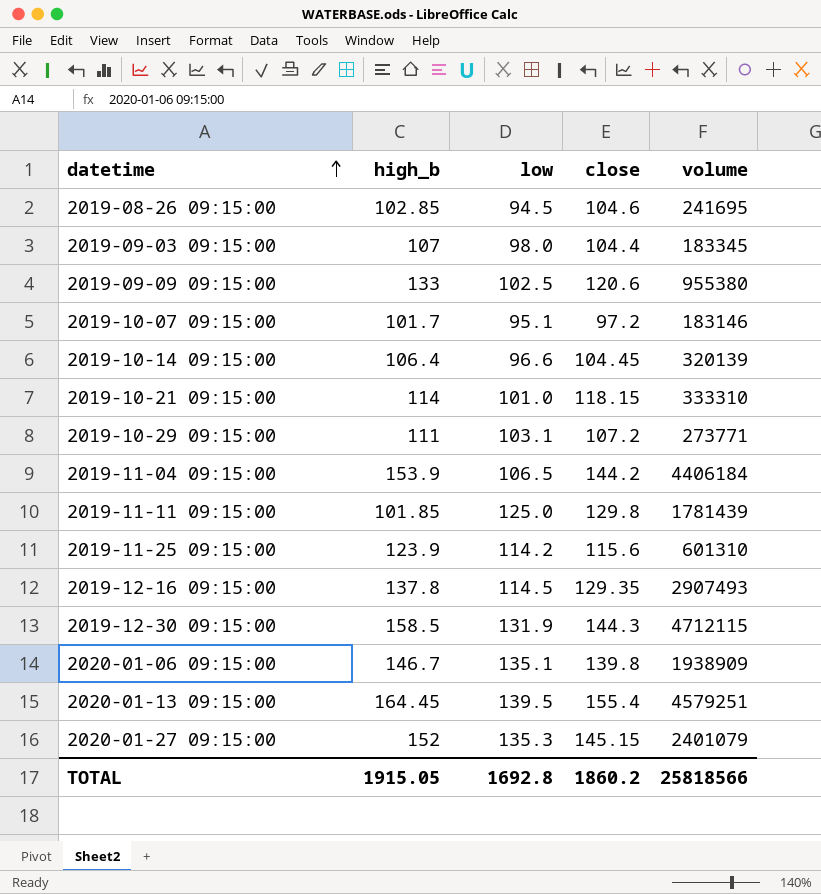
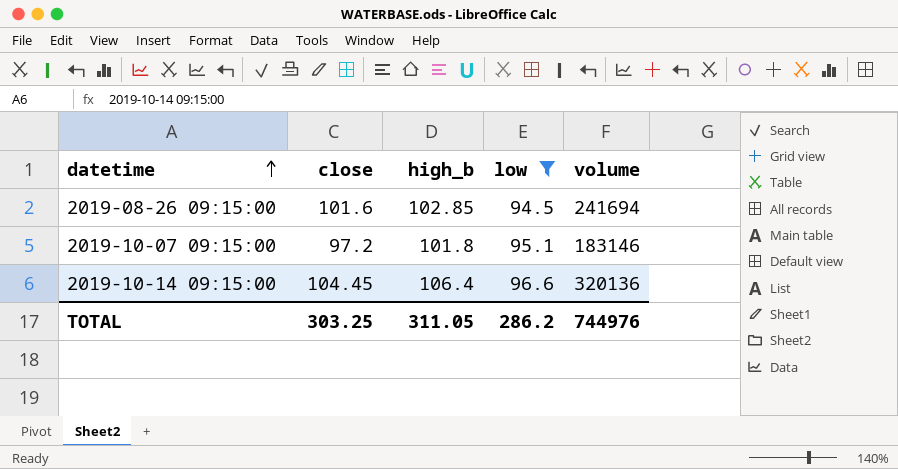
filter: none -> low <= 96.6
column close | position: 4 -> 2
2019-08-26 09:15:00 | close: 104.6 -> 101.6
2019-08-26 09:15:00 | volume: 241695 -> 241694
2019-10-07 09:15:00 | high_b: 101.7 -> 101.8
2019-10-14 09:15:00 | volume: 320139 -> 320136
TOTAL | close: 1860.2 -> 303.25
TOTAL | high_b: 1915.05 -> 311.05
TOTAL | low: 1692.8 -> 286.2
TOTAL | volume: 25818566 -> 744976

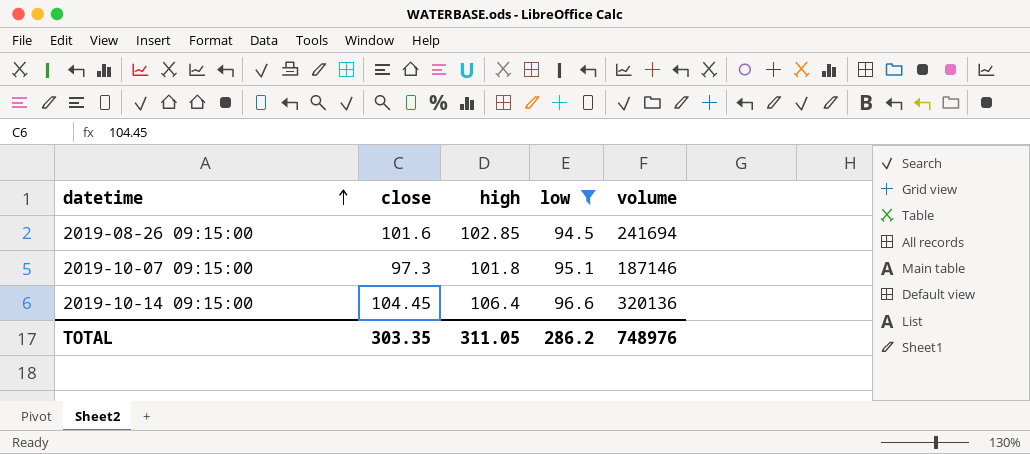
column name: high_b -> high
2019-10-07 09:15:00 | close: 97.2 -> 97.3
2019-10-07 09:15:00 | volume: 183146 -> 187146
TOTAL | close: 303.25 -> 303.35
TOTAL | volume: 744976 -> 748976

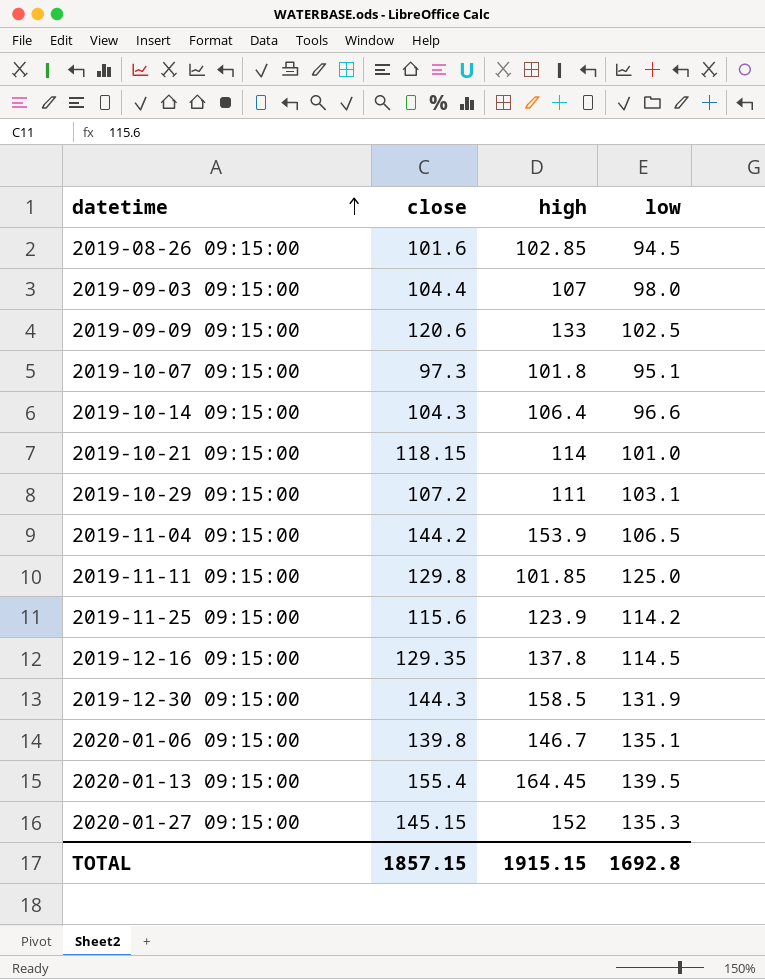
filter: low <= 96.6 -> none
column volume | position: 5 -> none
2019-10-14 09:15:00 | close: 104.45 -> 104.3
TOTAL | close: 303.35 -> 1857.15
TOTAL | high: 311.05 -> 1915.15
TOTAL | low: 286.2 -> 1692.8

